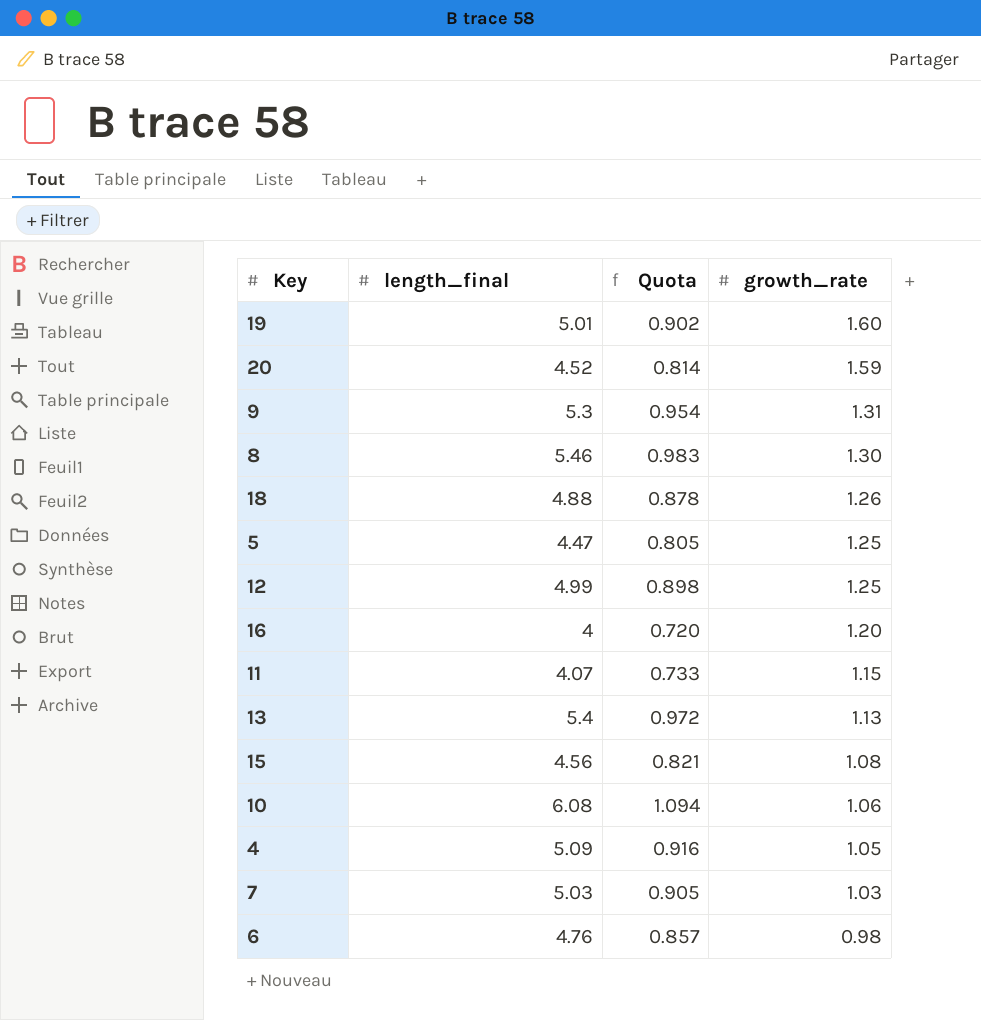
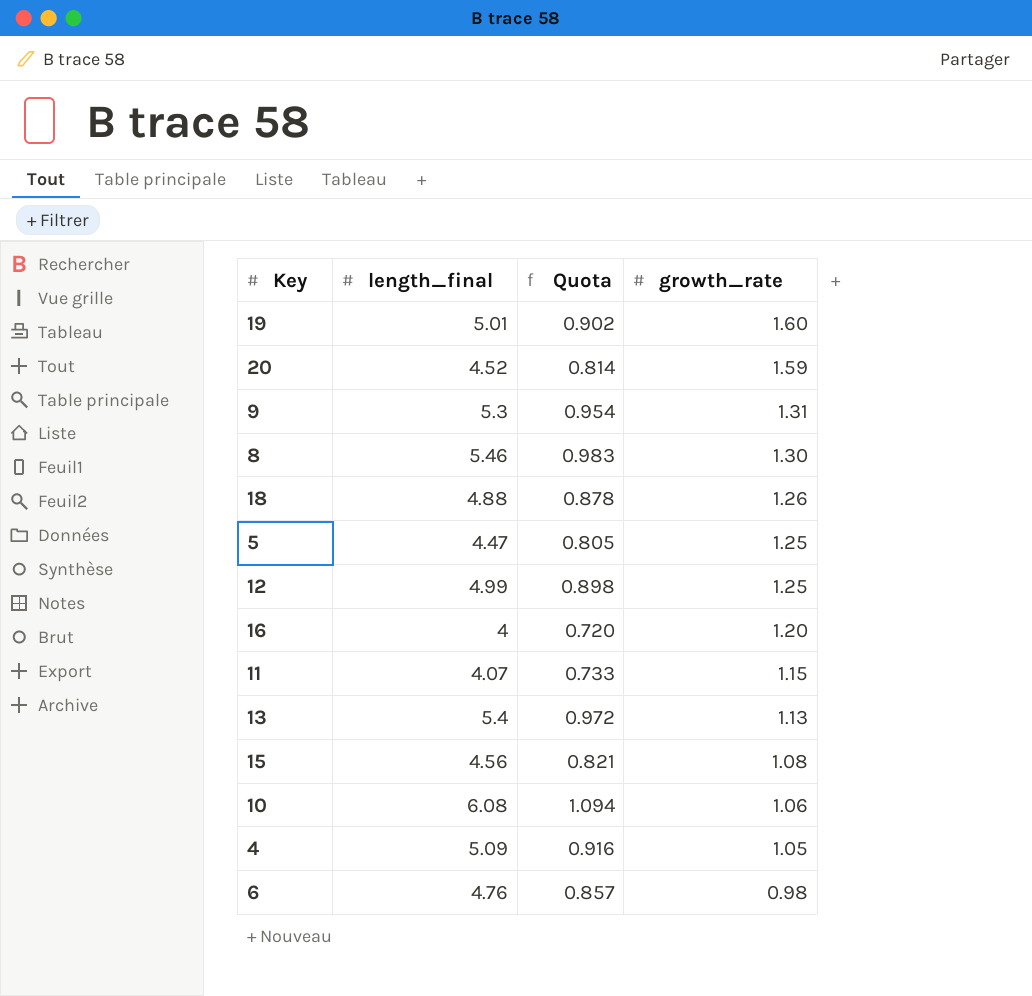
row 7: 5.03 | 0.905 | 1.03 -> none

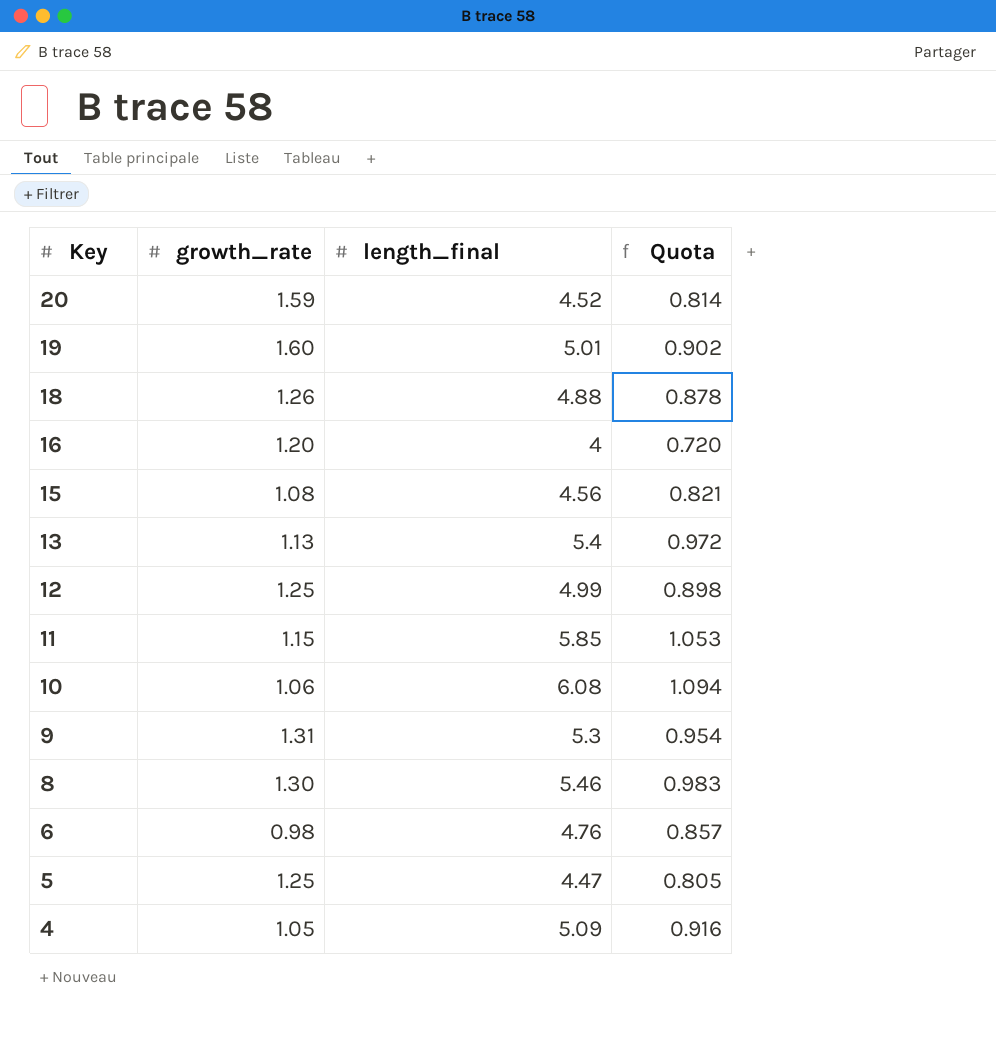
row order: growth_rate descending -> Key descending
column growth_rate | position: 4 -> 2
11 | length_final: 4.07 -> 5.85
11 | Quota: 0.733 -> 1.053

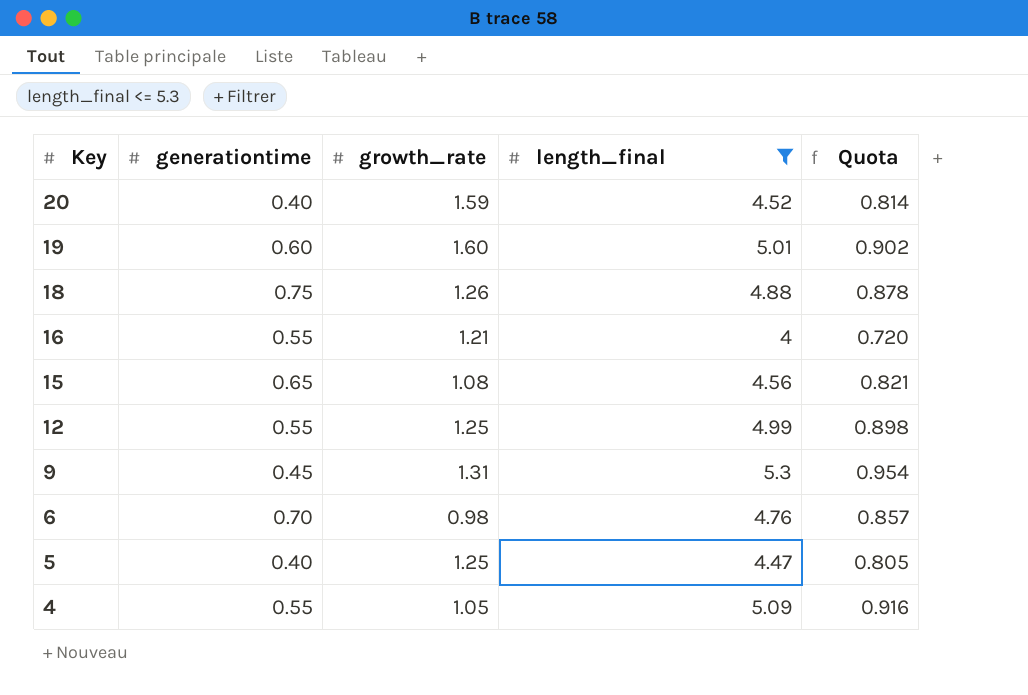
filter: none -> length_final <= 5.3
column generationtime | position: none -> 2
16 | growth_rate: 1.20 -> 1.21

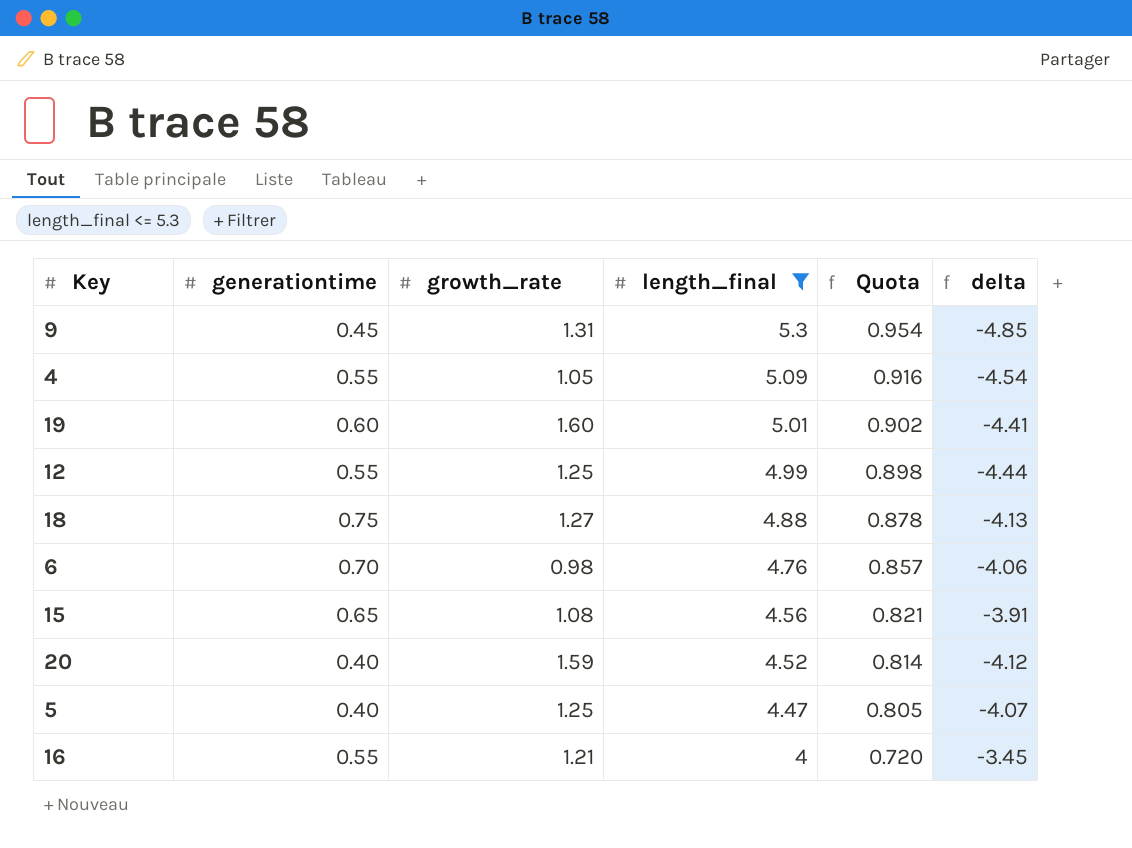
row order: Key descending -> length_final descending
column delta | formula: none -> [generationtime] - [length_final]
18 | growth_rate: 1.26 -> 1.27

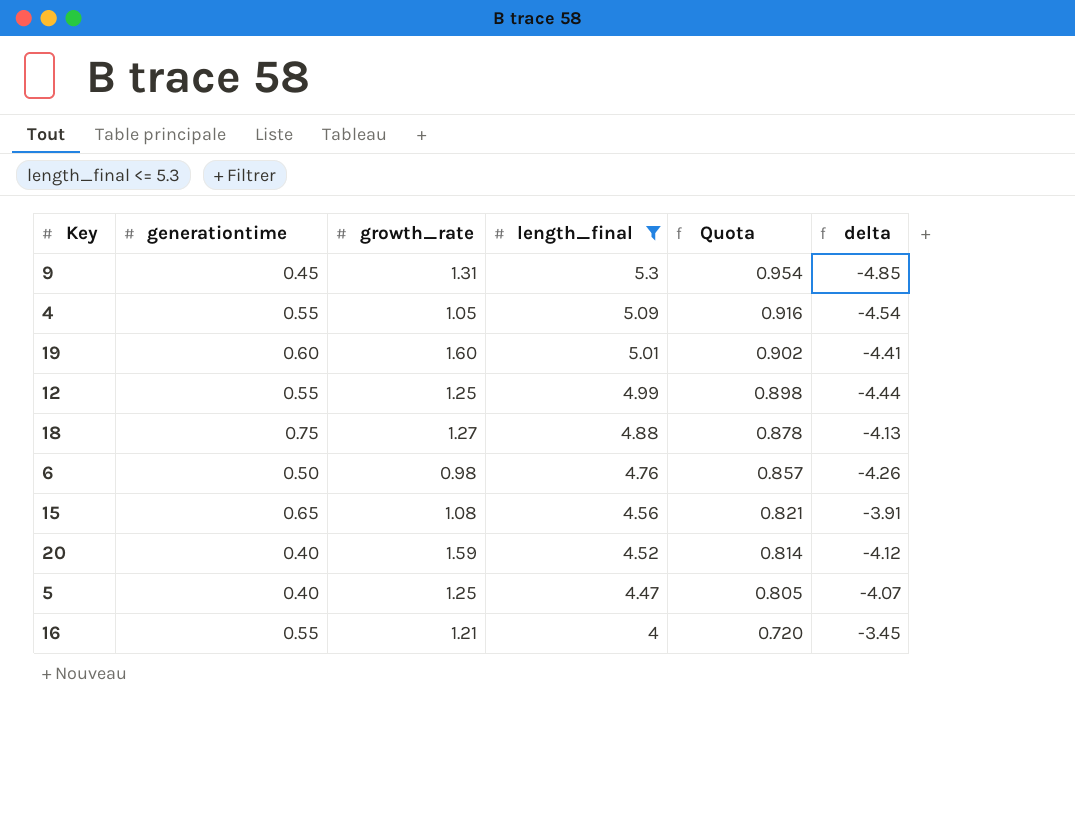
6 | generationtime: 0.70 -> 0.50
6 | delta: -4.06 -> -4.26

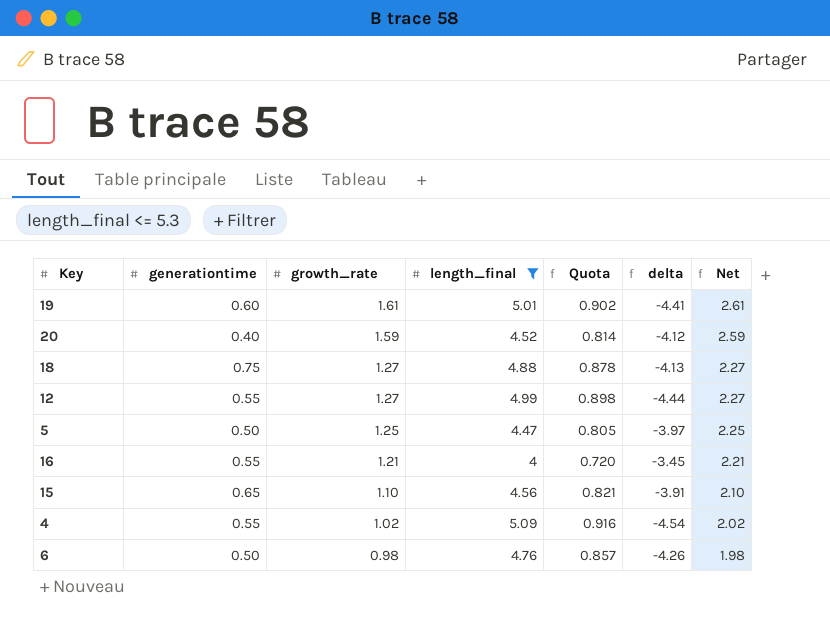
row order: length_final descending -> growth_rate descending
column Net | formula: none -> [growth_rate] + 1
row 9: 0.45 | 1.31 | 5.3 | 0.954 | -4.85 -> none
19 | growth_rate: 1.60 -> 1.61
12 | growth_rate: 1.25 -> 1.27
5 | generationtime: 0.40 -> 0.50
5 | delta: -4.07 -> -3.97
15 | growth_rate: 1.08 -> 1.10
4 | growth_rate: 1.05 -> 1.02

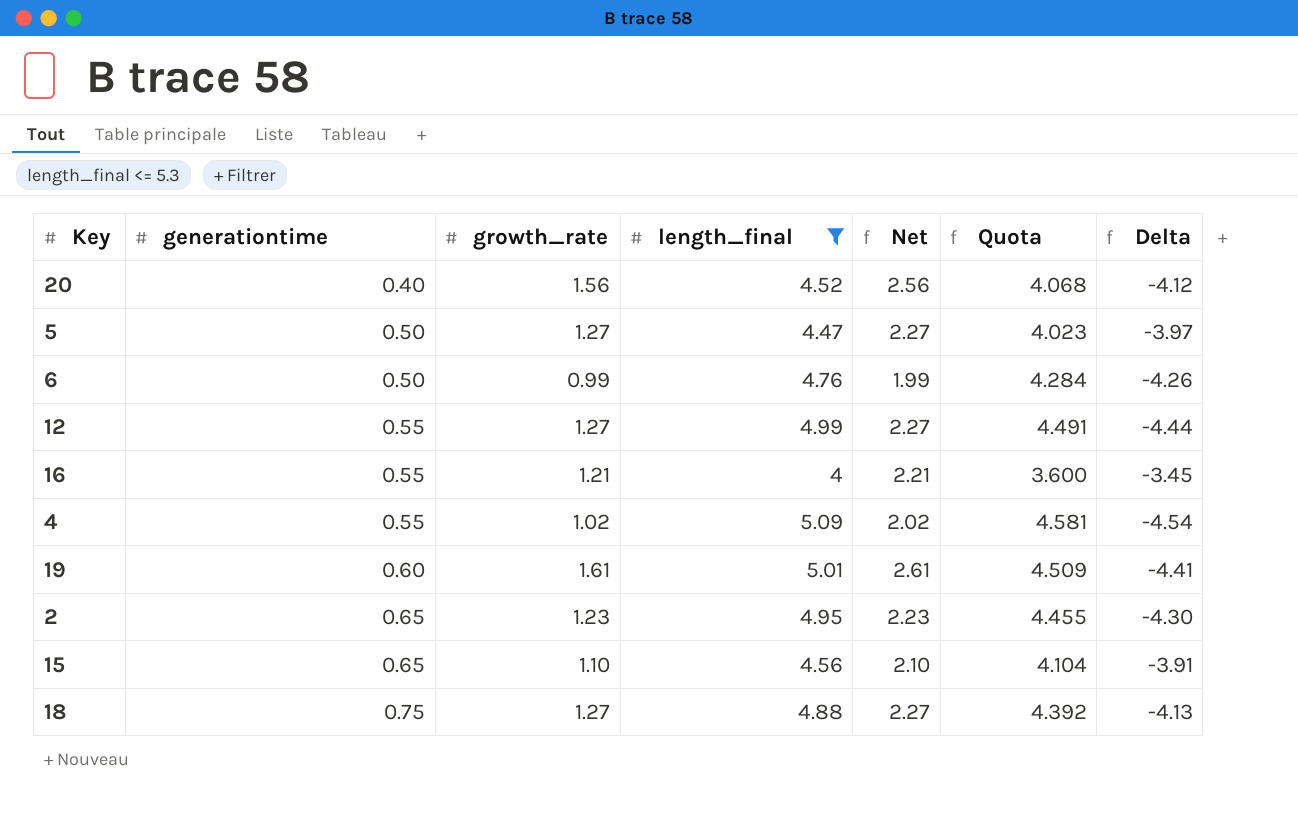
row order: growth_rate descending -> generationtime ascending
column Net | position: 7 -> 5
column Quota | formula: [length_final] * 0.18 -> [length_final] * 0.9
column name: delta -> Delta
20 | growth_rate: 1.59 -> 1.56
20 | Net: 2.59 -> 2.56
5 | growth_rate: 1.25 -> 1.27
5 | Net: 2.25 -> 2.27
6 | growth_rate: 0.98 -> 0.99
6 | Net: 1.98 -> 1.99
row 2: none -> 0.65 | 1.23 | 4.95 | 2.23 | 4.455 | -4.30

